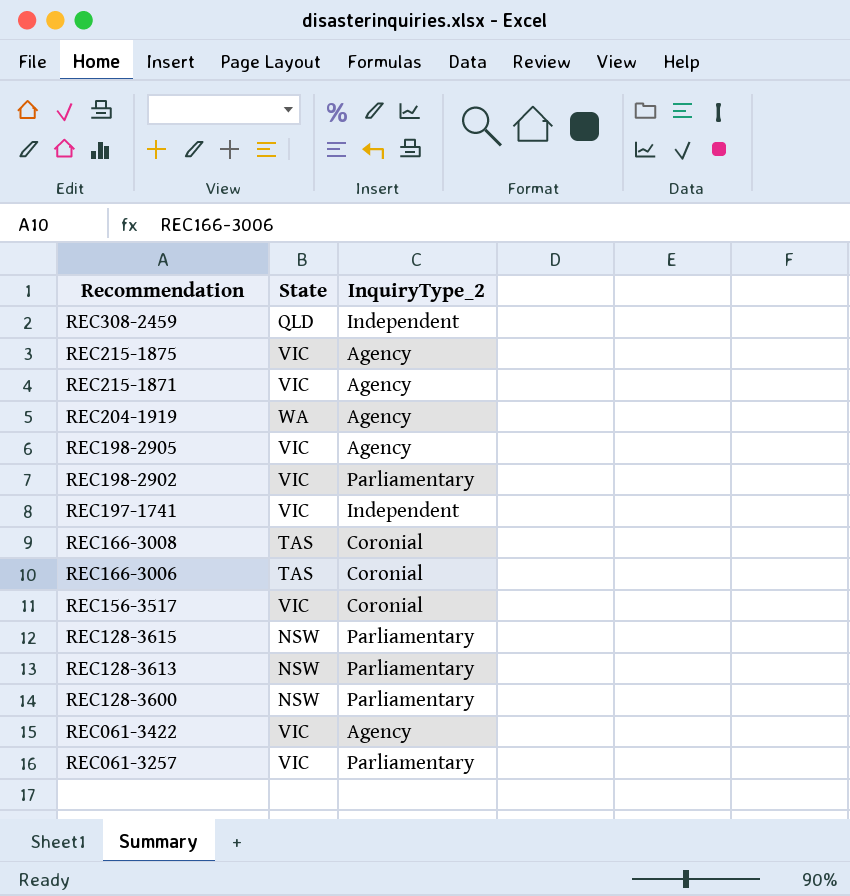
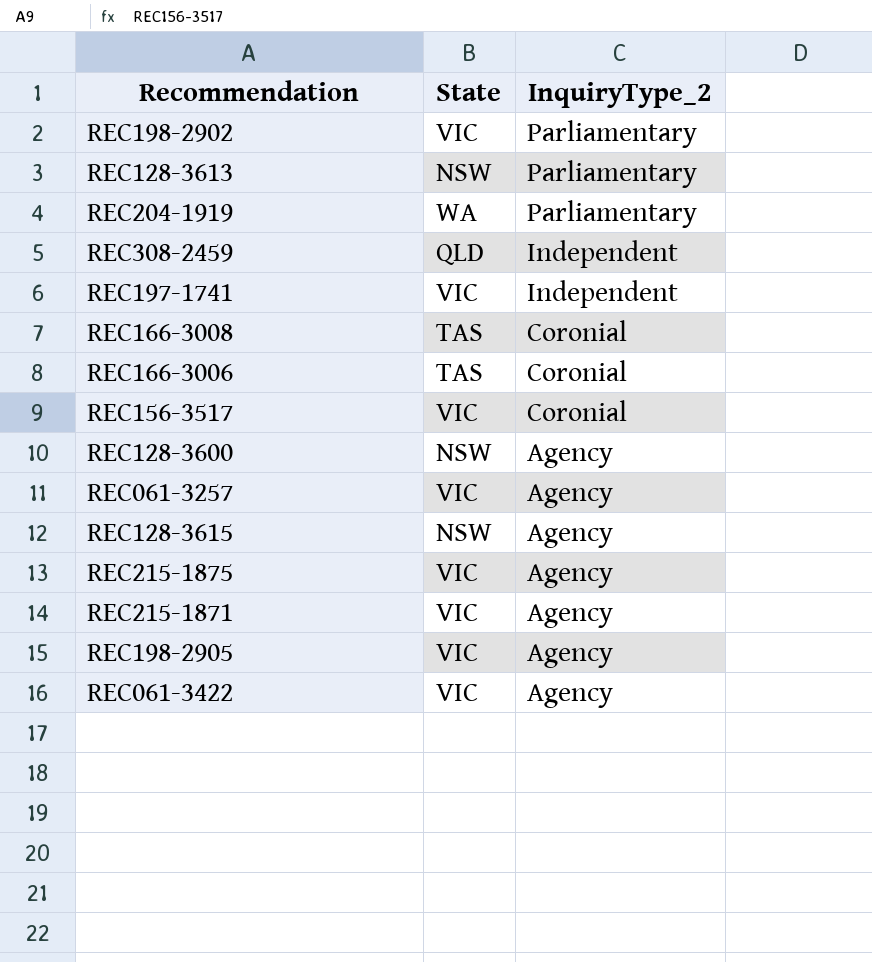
row order: Recommendation descending -> InquiryType_2 descending
REC204-1919 | InquiryType_2: Agency -> Parliamentary
REC128-3600 | InquiryType_2: Parliamentary -> Agency
REC061-3257 | InquiryType_2: Parliamentary -> Agency
REC128-3615 | InquiryType_2: Parliamentary -> Agency

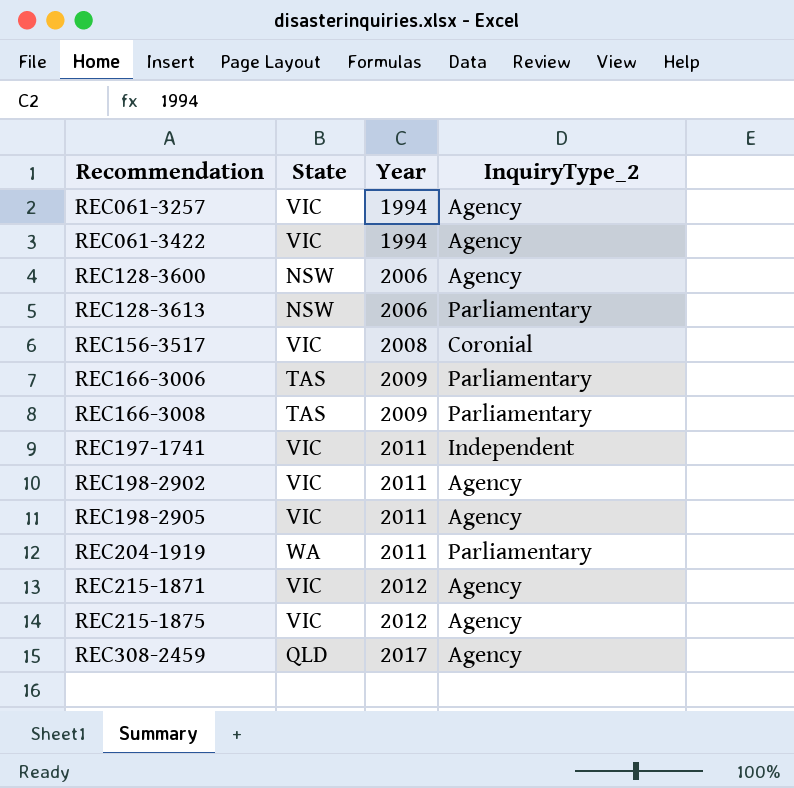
row order: InquiryType_2 descending -> Recommendation ascending
column Year | position: none -> 3
row REC128-3615: NSW | Agency -> none
REC166-3006 | InquiryType_2: Coronial -> Parliamentary
REC166-3008 | InquiryType_2: Coronial -> Parliamentary
REC198-2902 | InquiryType_2: Parliamentary -> Agency
REC308-2459 | InquiryType_2: Independent -> Agency

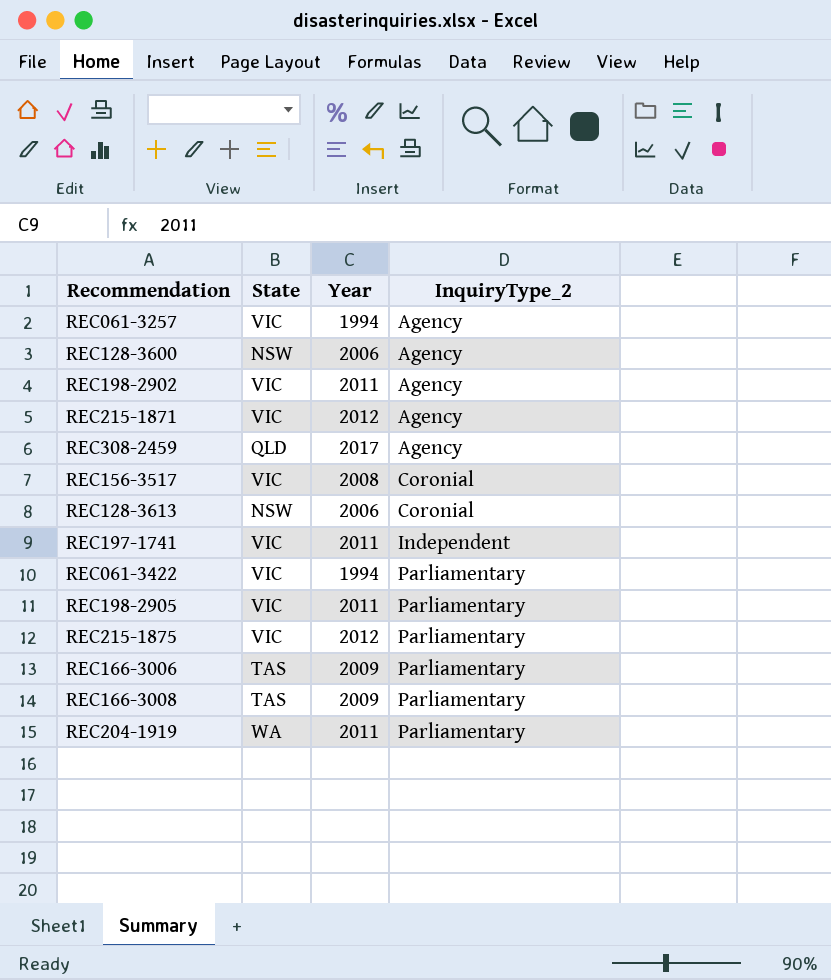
row order: Recommendation ascending -> InquiryType_2 ascending
REC128-3613 | InquiryType_2: Parliamentary -> Coronial
REC061-3422 | InquiryType_2: Agency -> Parliamentary
REC198-2905 | InquiryType_2: Agency -> Parliamentary
REC215-1875 | InquiryType_2: Agency -> Parliamentary

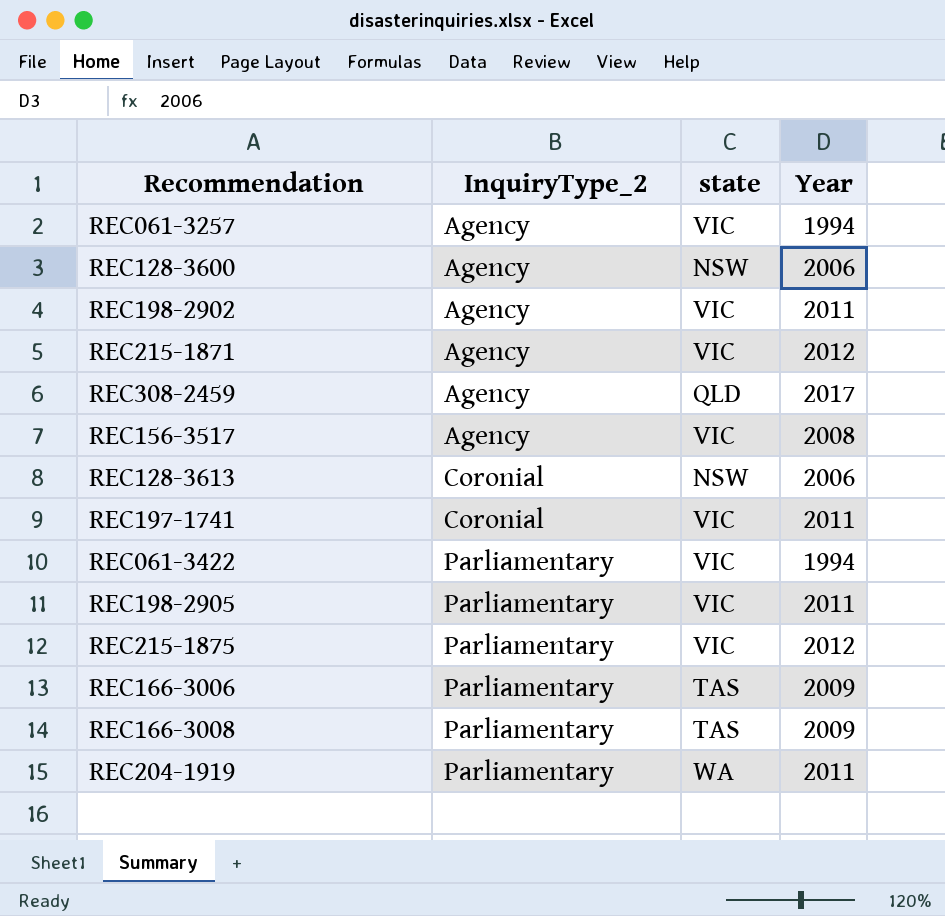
column InquiryType_2 | position: 4 -> 2
column name: State -> state
REC156-3517 | InquiryType_2: Coronial -> Agency
REC197-1741 | InquiryType_2: Independent -> Coronial

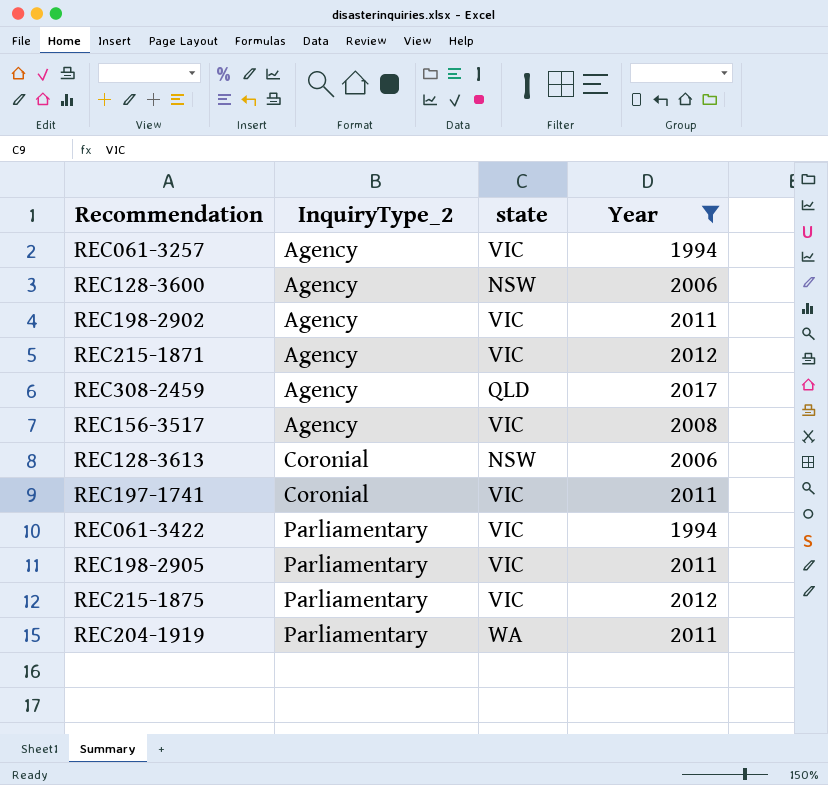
filter: none -> Year != 2009

